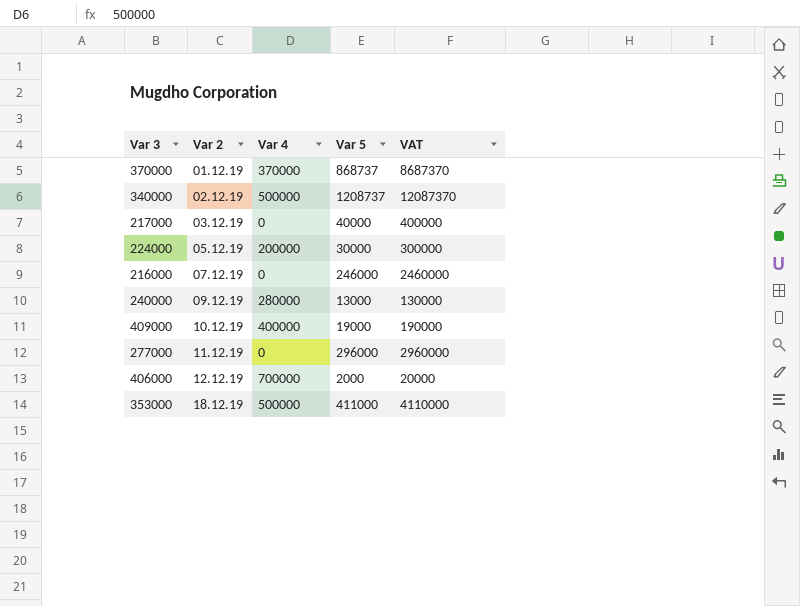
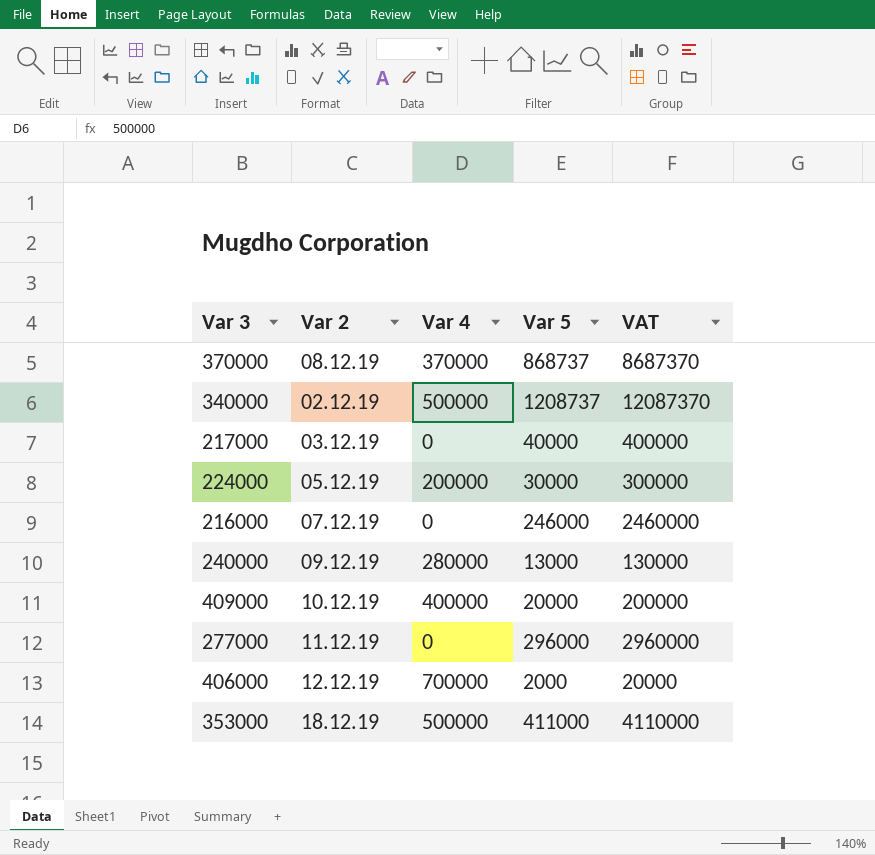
370000 | Var 2: 01.12.19 -> 08.12.19
409000 | Var 5: 19000 -> 20000
409000 | VAT: 190000 -> 200000

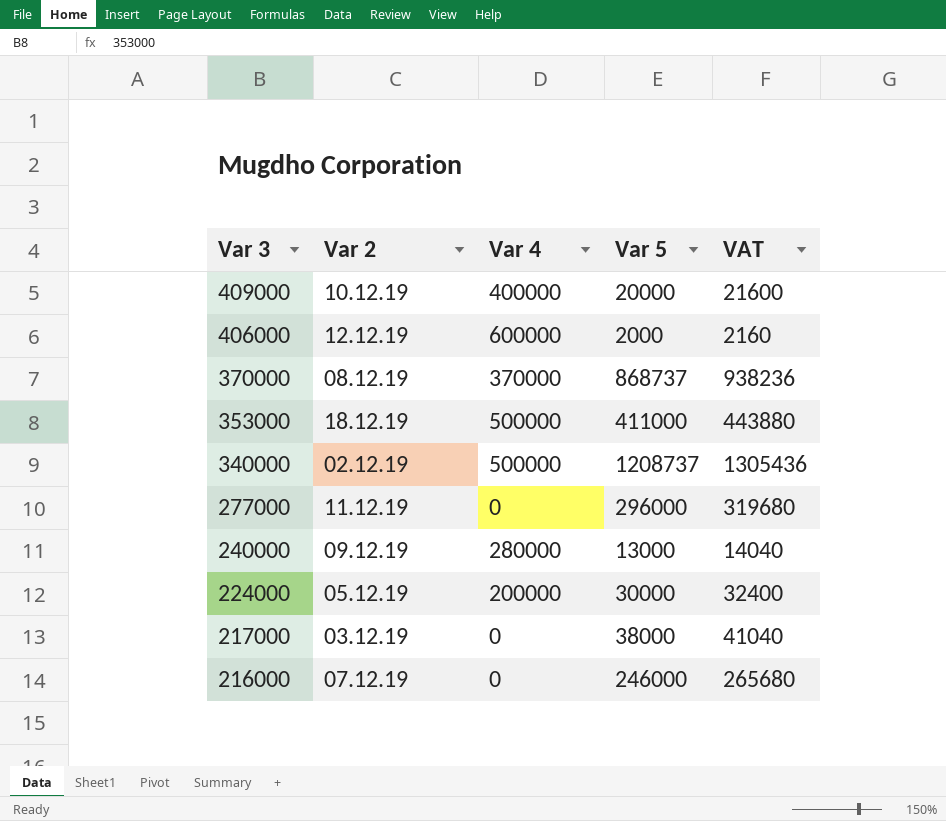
row order: none -> Var 3 descending
column VAT | formula: [Var 5] * 10 -> [Var 5] * 1.08
406000 | Var 4: 700000 -> 600000
217000 | Var 5: 40000 -> 38000

